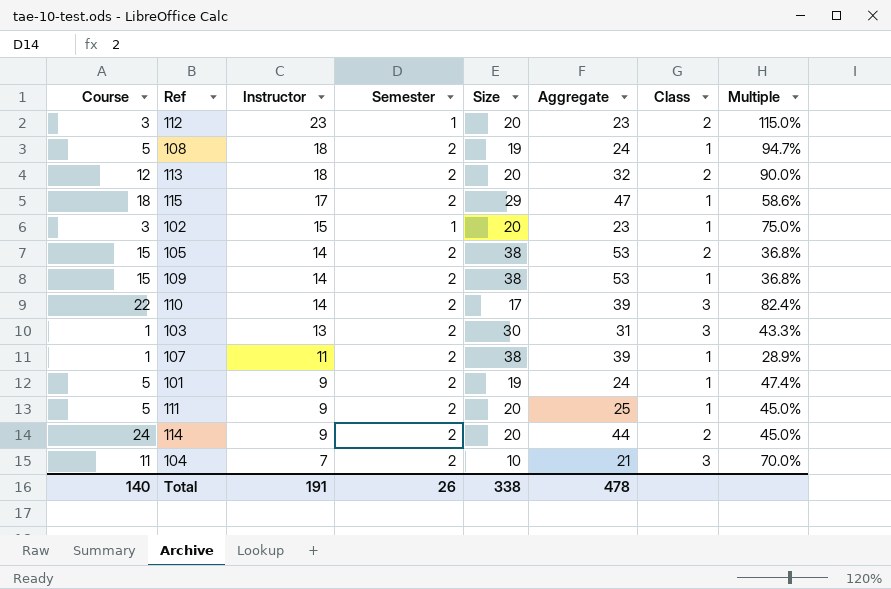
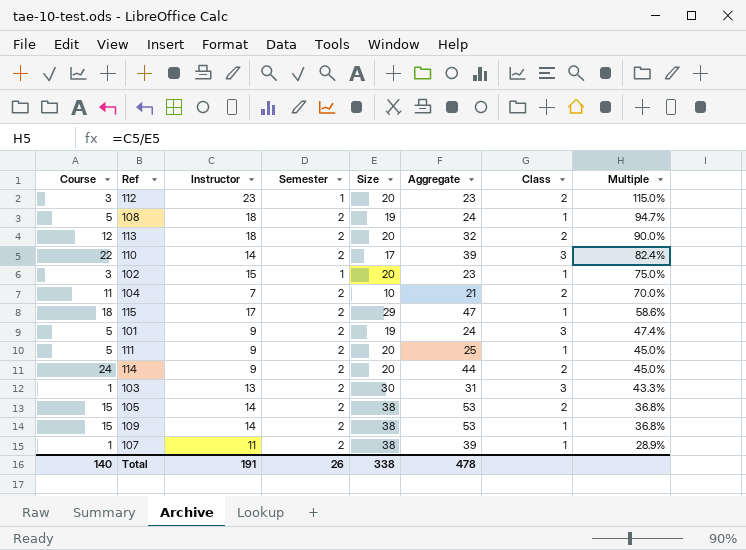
row order: Instructor descending -> Multiple descending
104 | Class: 3 -> 2
101 | Class: 1 -> 3

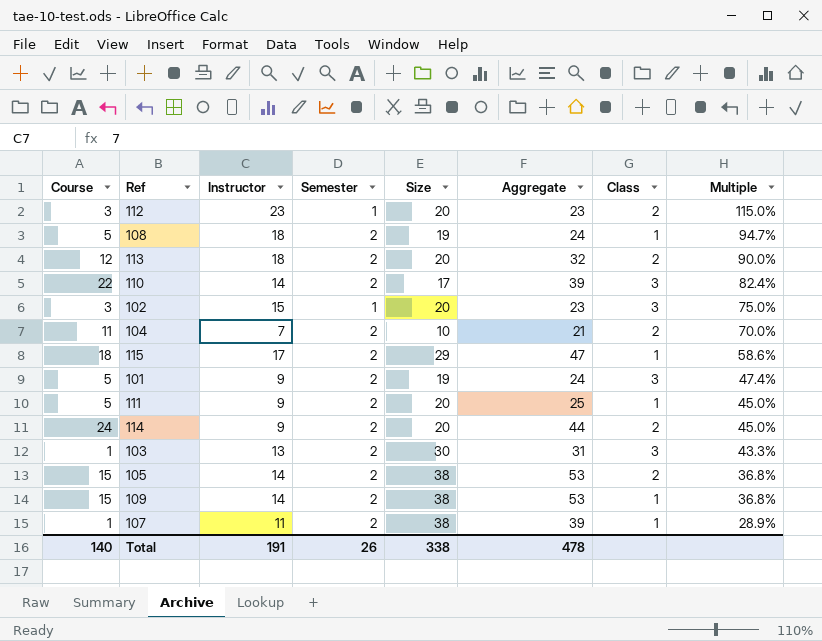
102 | Class: 1 -> 3

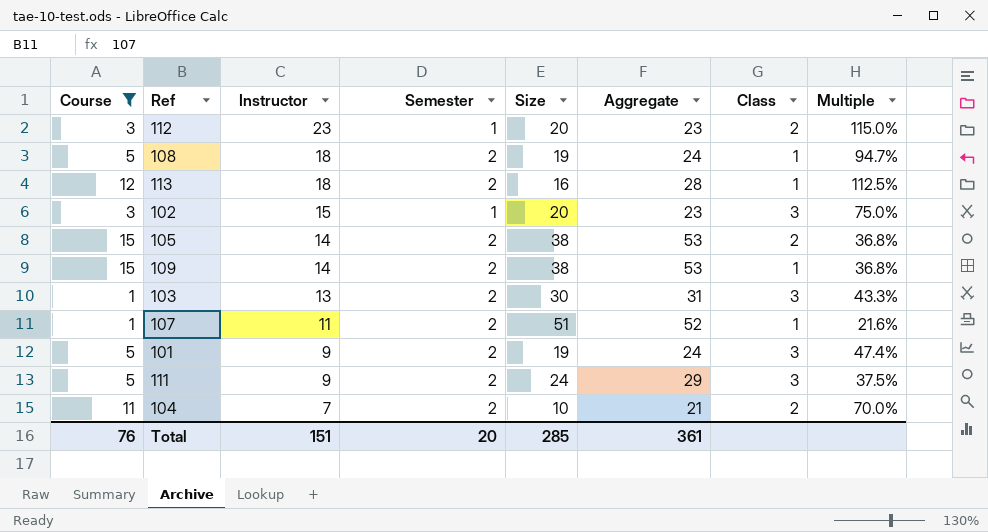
filter: none -> Course <= 15
row order: Multiple descending -> Instructor descending
113 | Size: 20 -> 16
113 | Aggregate: 32 -> 28
113 | Class: 2 -> 1
113 | Multiple: 90.0% -> 112.5%
107 | Size: 38 -> 51
107 | Aggregate: 39 -> 52
107 | Multiple: 28.9% -> 21.6%
111 | Size: 20 -> 24
111 | Aggregate: 25 -> 29
111 | Class: 1 -> 3
111 | Multiple: 45.0% -> 37.5%
Total | Course: 140 -> 76
Total | Instructor: 191 -> 151
Total | Semester: 26 -> 20
Total | Size: 338 -> 285
Total | Aggregate: 478 -> 361

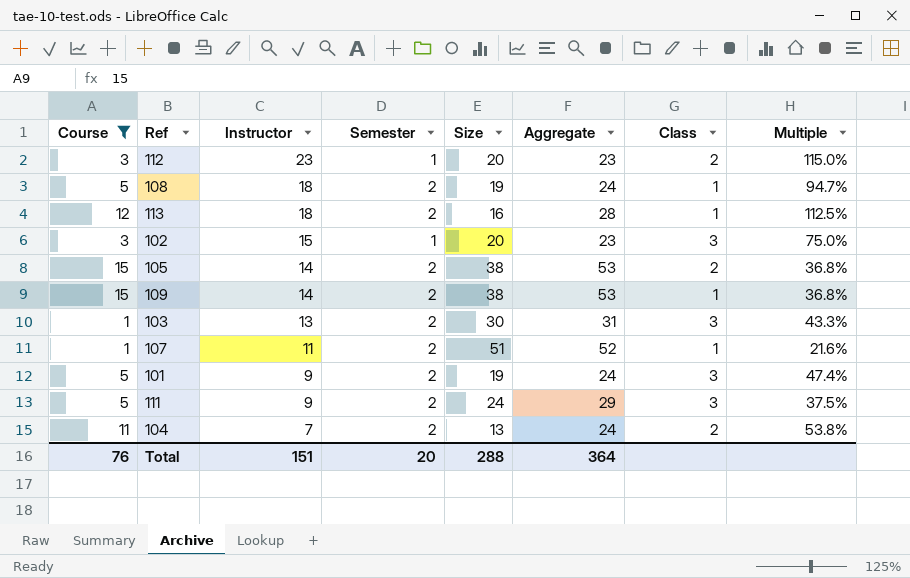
104 | Size: 10 -> 13
104 | Aggregate: 21 -> 24
104 | Multiple: 70.0% -> 53.8%
Total | Size: 285 -> 288
Total | Aggregate: 361 -> 364

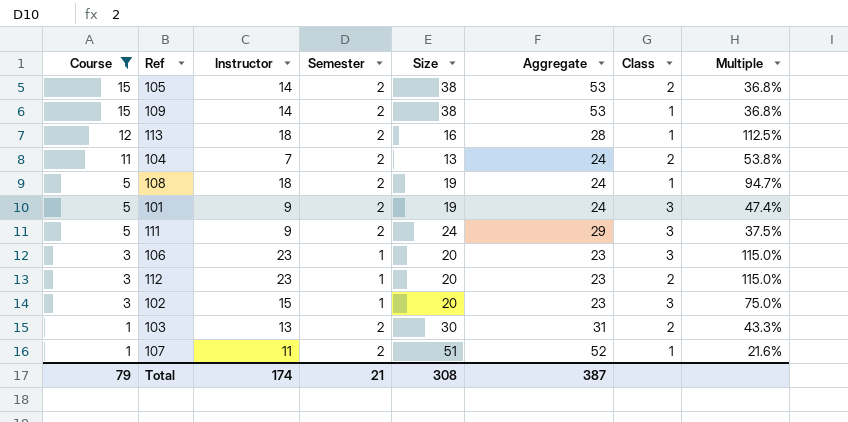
row order: Instructor descending -> Course descending
row 106: none -> 3 | 23 | 1 | 20 | 23 | 3 | 115.0%
103 | Class: 3 -> 2
Total | Course: 76 -> 79
Total | Instructor: 151 -> 174
Total | Semester: 20 -> 21
Total | Size: 288 -> 308
Total | Aggregate: 364 -> 387

